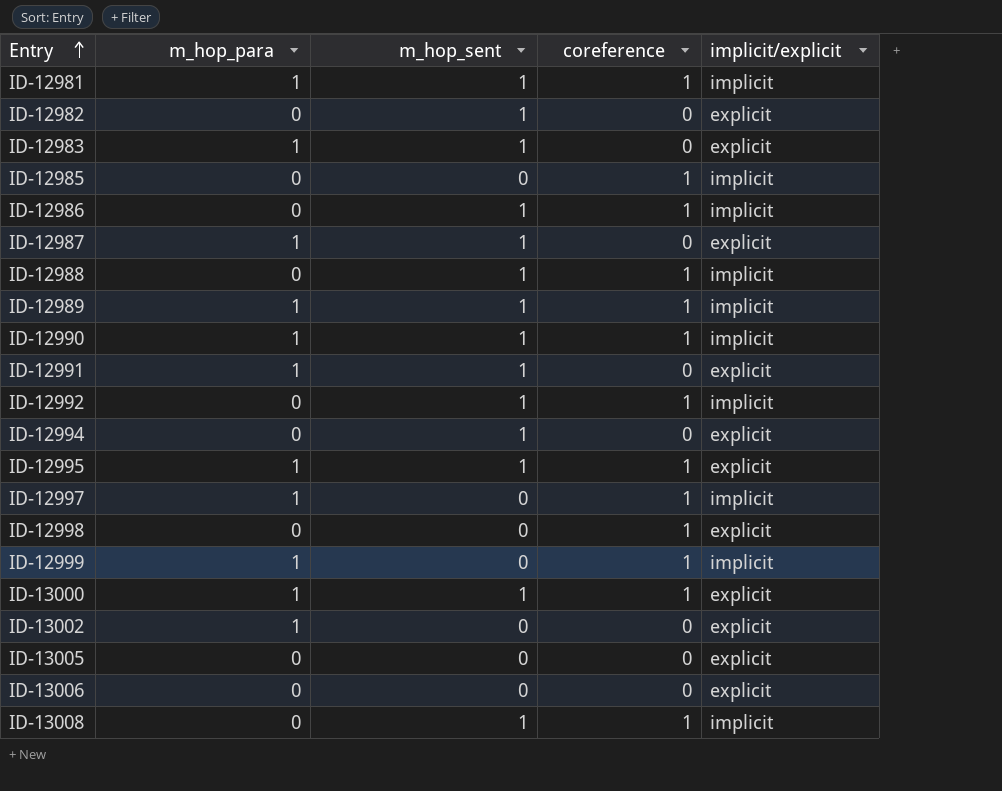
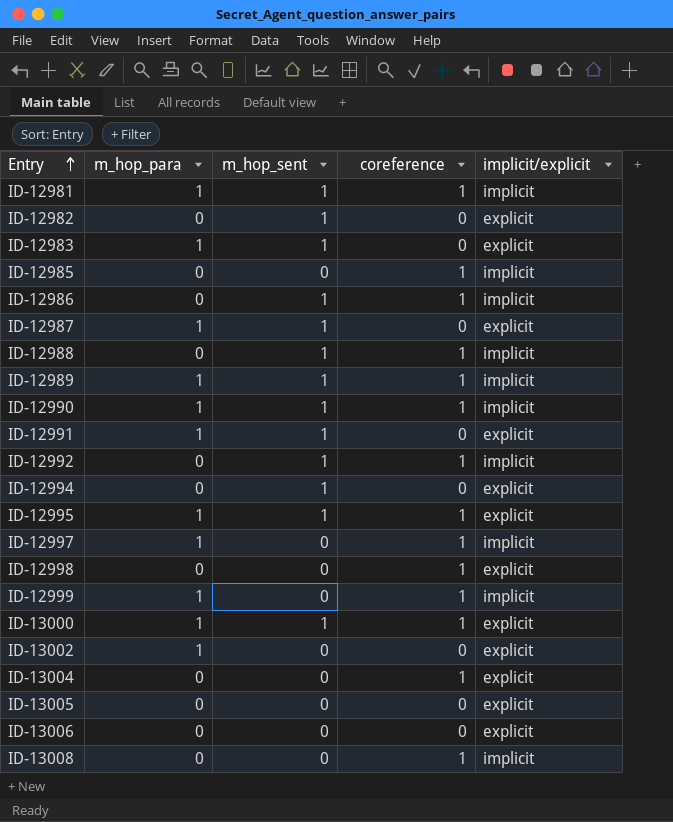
row ID-13004: none -> 0 | 0 | 1 | explicit
ID-13008 | m_hop_sent: 1 -> 0

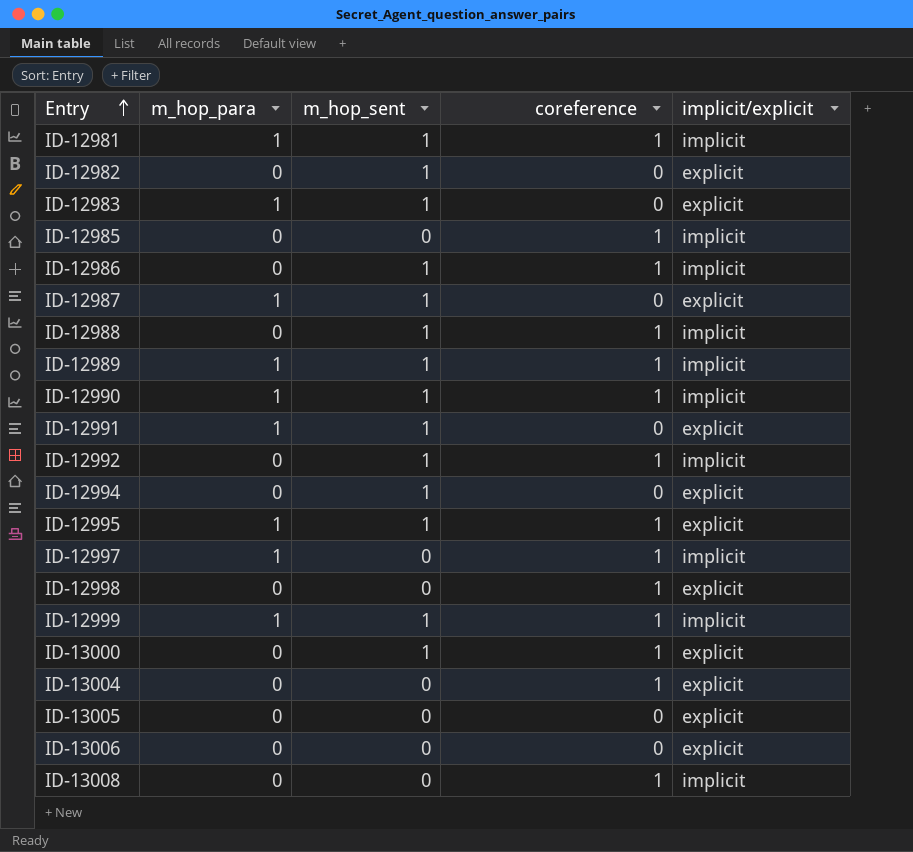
row ID-13002: 1 | 0 | 0 | explicit -> none
ID-12999 | m_hop_sent: 0 -> 1
ID-13000 | m_hop_para: 1 -> 0

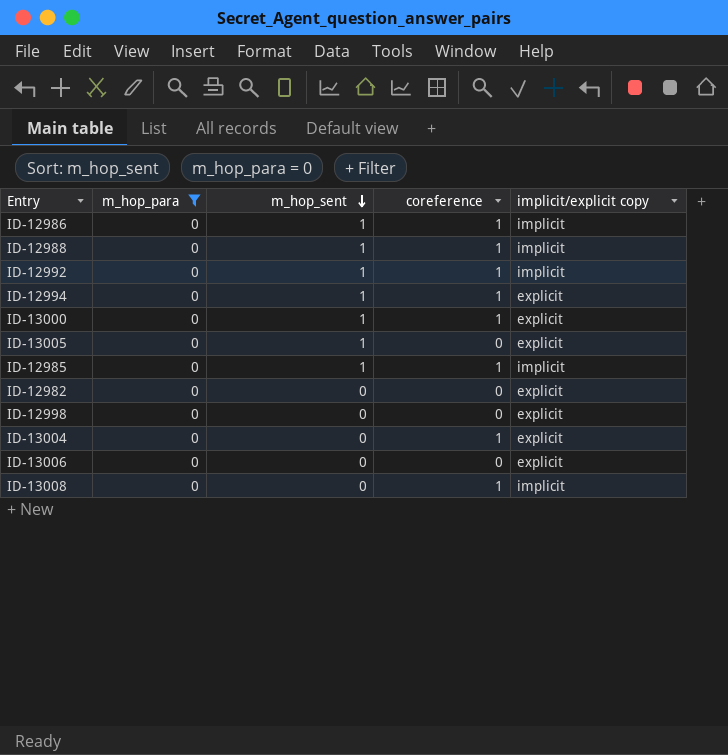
filter: none -> m_hop_para = 0
row order: Entry ascending -> m_hop_sent descending
column name: implicit/explicit -> implicit/explicit copy
ID-12994 | coreference: 0 -> 1
ID-13005 | m_hop_sent: 0 -> 1
ID-12985 | m_hop_sent: 0 -> 1
ID-12982 | m_hop_sent: 1 -> 0
ID-12998 | coreference: 1 -> 0

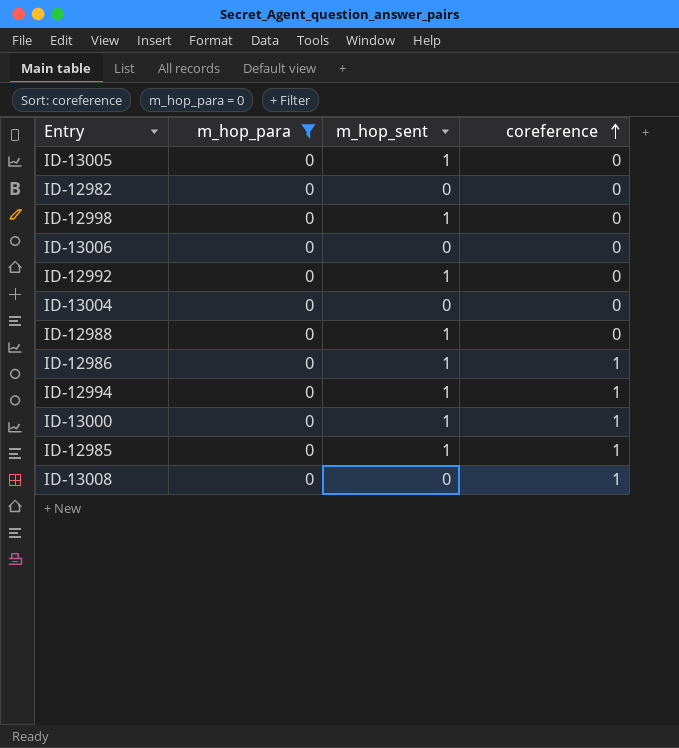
row order: m_hop_sent descending -> coreference ascending
column implicit/explicit copy | position: 5 -> none
ID-12998 | m_hop_sent: 0 -> 1
ID-12992 | coreference: 1 -> 0
ID-13004 | coreference: 1 -> 0
ID-12988 | coreference: 1 -> 0

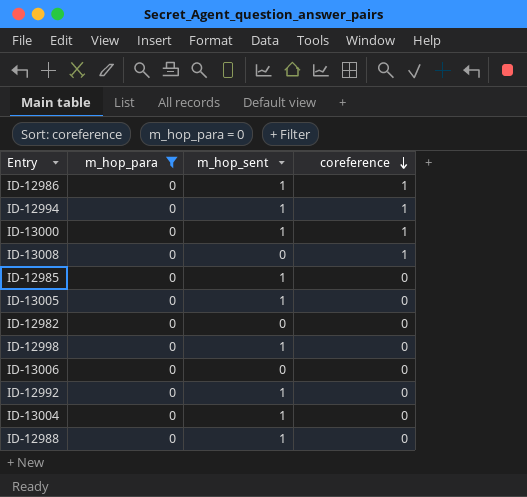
row order: coreference ascending -> coreference descending
ID-12985 | coreference: 1 -> 0
ID-13004 | m_hop_sent: 0 -> 1

